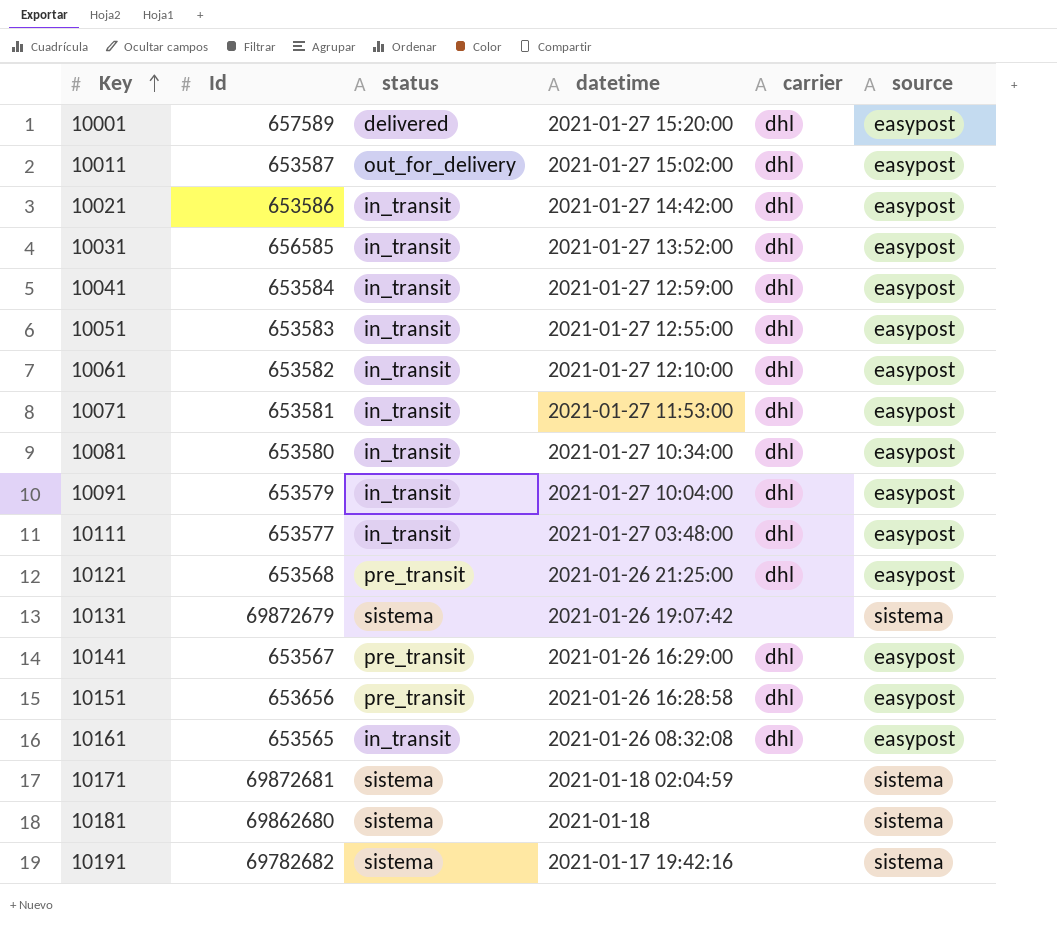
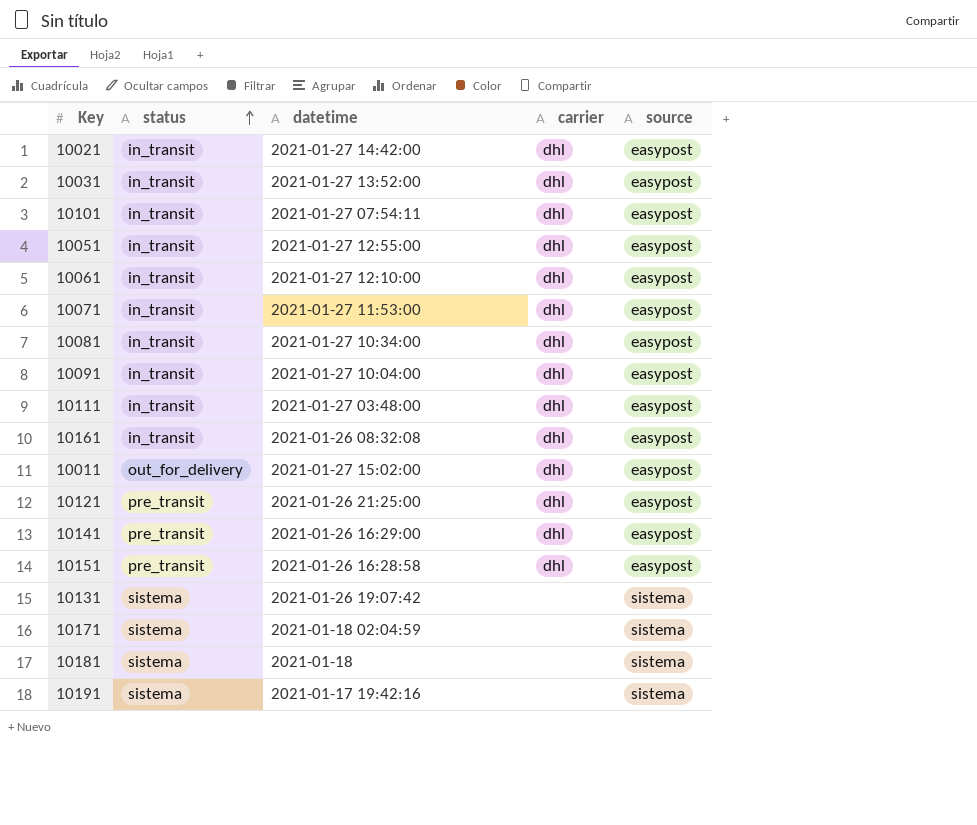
row order: Key ascending -> status ascending
column Id | position: 2 -> none
row 10001: 657589 | delivered | 2021-01-27 15:20:00 | dhl | easypost -> none
row 10041: 653584 | in_transit | 2021-01-27 12:59:00 | dhl | easypost -> none
row 10101: none -> in_transit | 2021-01-27 07:54:11 | dhl | easypost

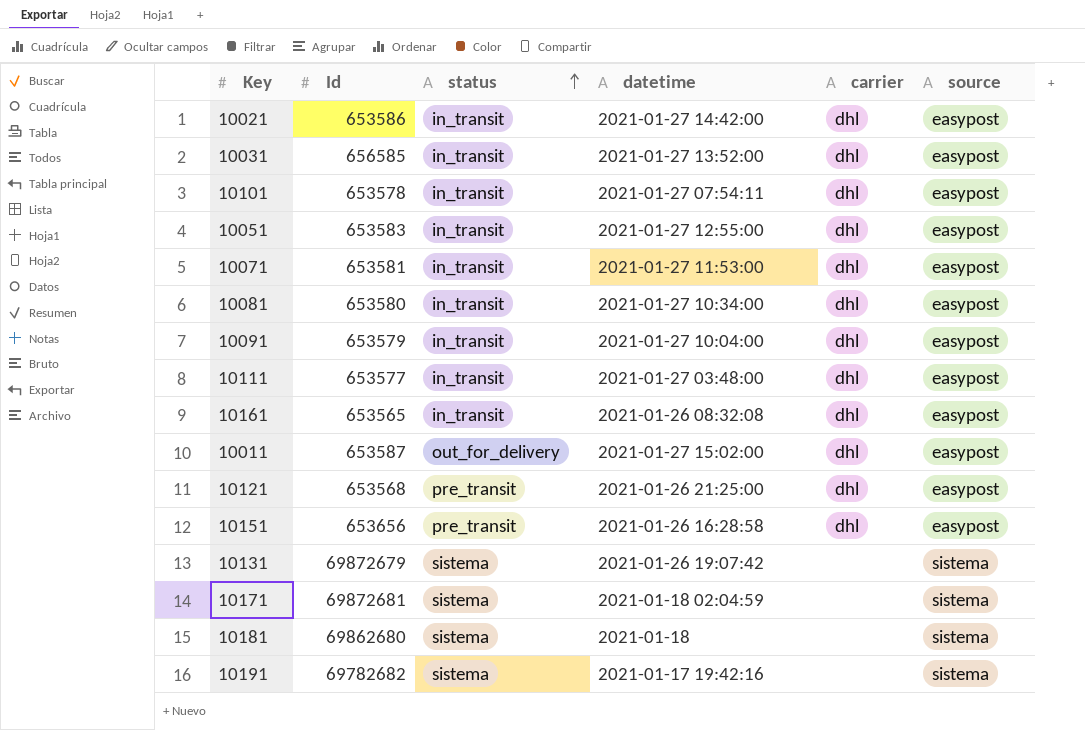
column Id | position: none -> 2
row 10061: in_transit | 2021-01-27 12:10:00 | dhl | easypost -> none
row 10141: pre_transit | 2021-01-26 16:29:00 | dhl | easypost -> none

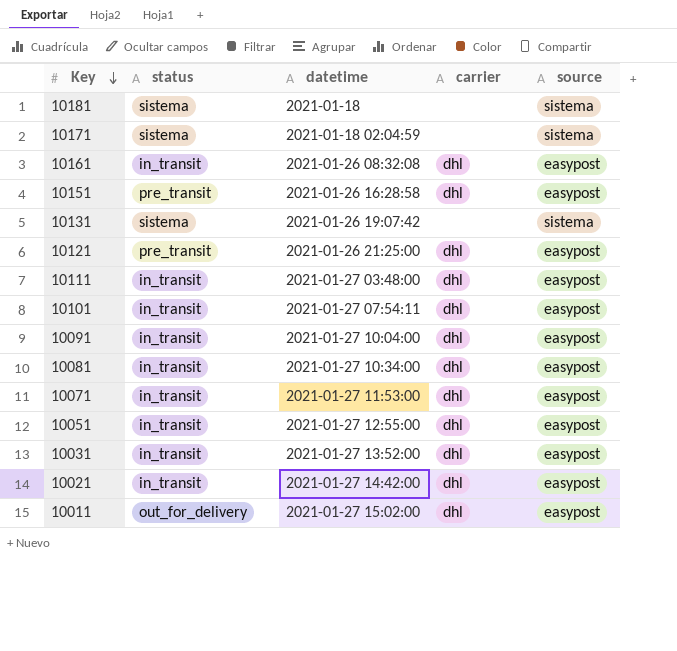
row order: status ascending -> Key descending
column Id | position: 2 -> none
row 10191: 69782682 | sistema | 2021-01-17 19:42:16 | none | sistema -> none

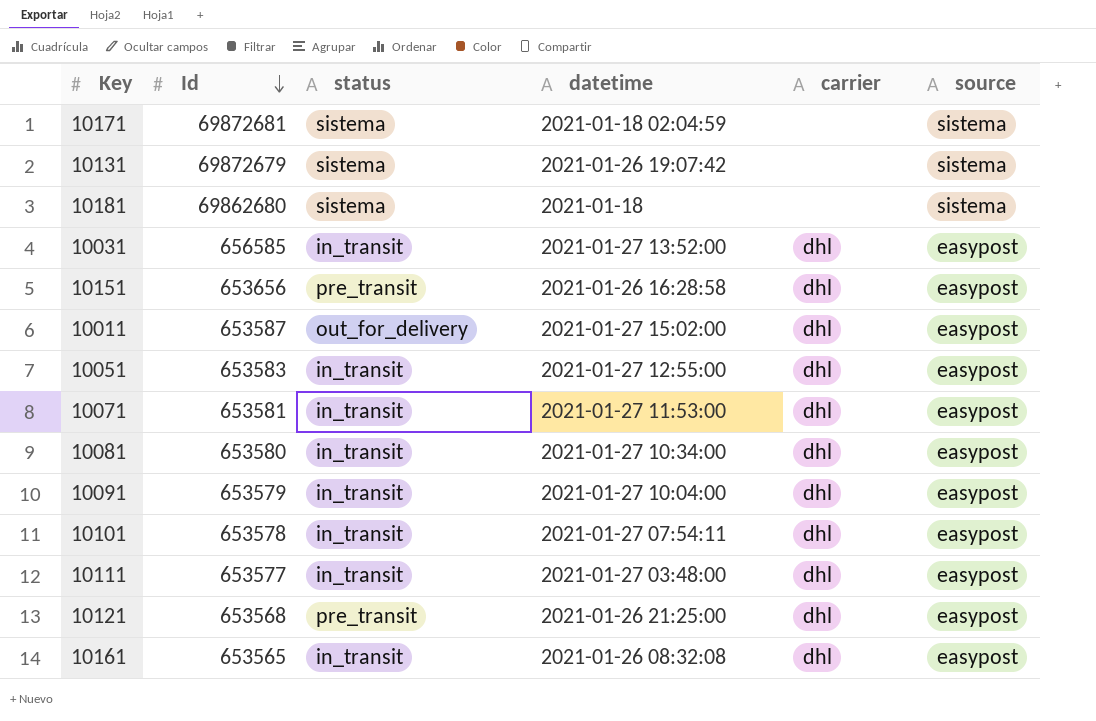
row order: Key descending -> Id descending
column Id | position: none -> 2
row 10021: in_transit | 2021-01-27 14:42:00 | dhl | easypost -> none

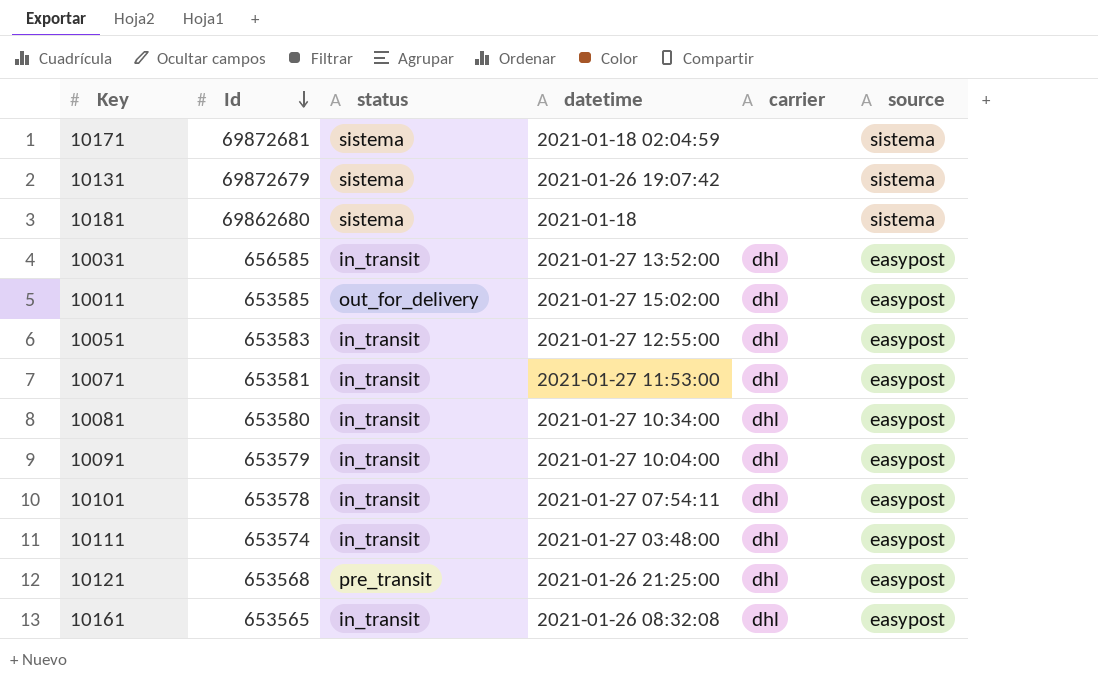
row 10151: 653656 | pre_transit | 2021-01-26 16:28:58 | dhl | easypost -> none
10011 | Id: 653587 -> 653585
10111 | Id: 653577 -> 653574

